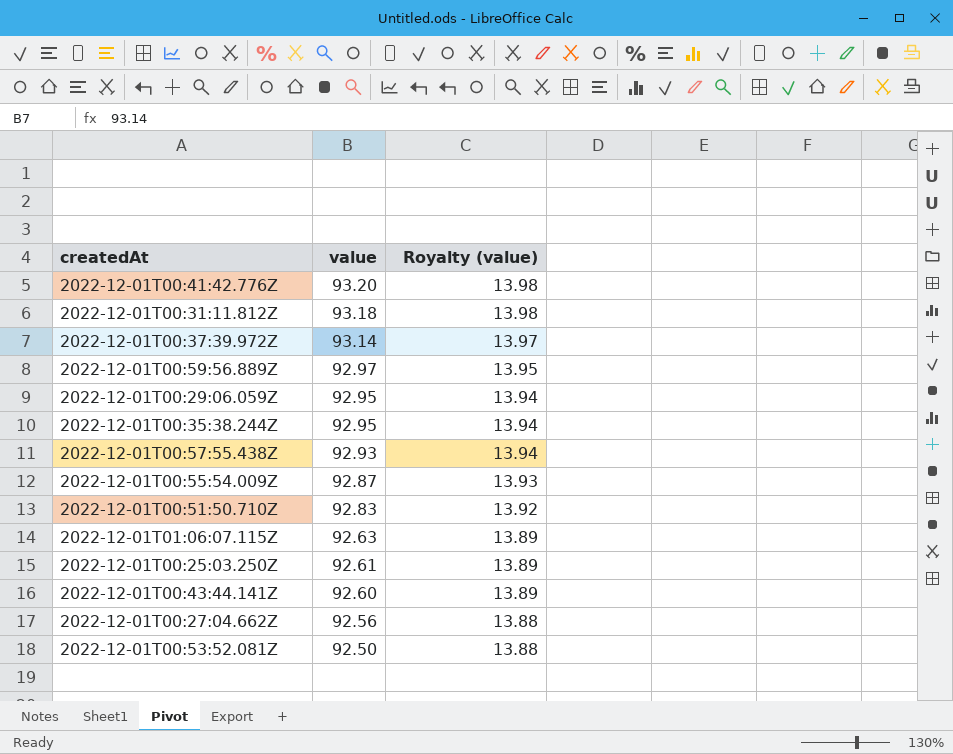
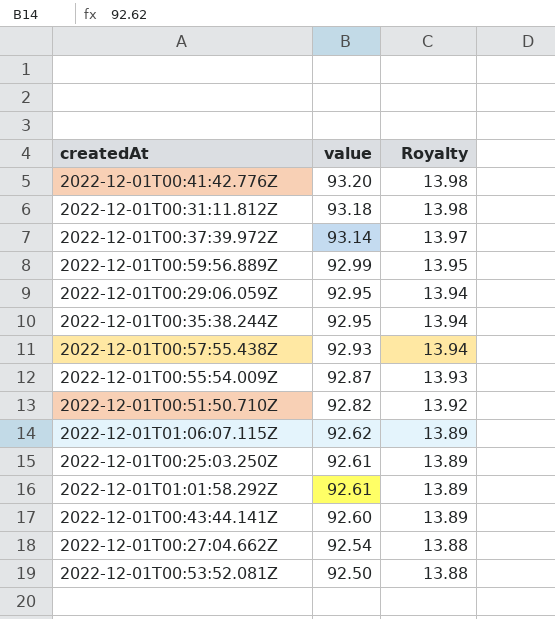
column name: Royalty (value) -> Royalty
2022-12-01T00:59:56.889Z | value: 92.97 -> 92.99
2022-12-01T00:51:50.710Z | value: 92.83 -> 92.82
2022-12-01T01:06:07.115Z | value: 92.63 -> 92.62
row 2022-12-01T01:01:58.292Z: none -> 92.61 | 13.89
2022-12-01T00:27:04.662Z | value: 92.56 -> 92.54

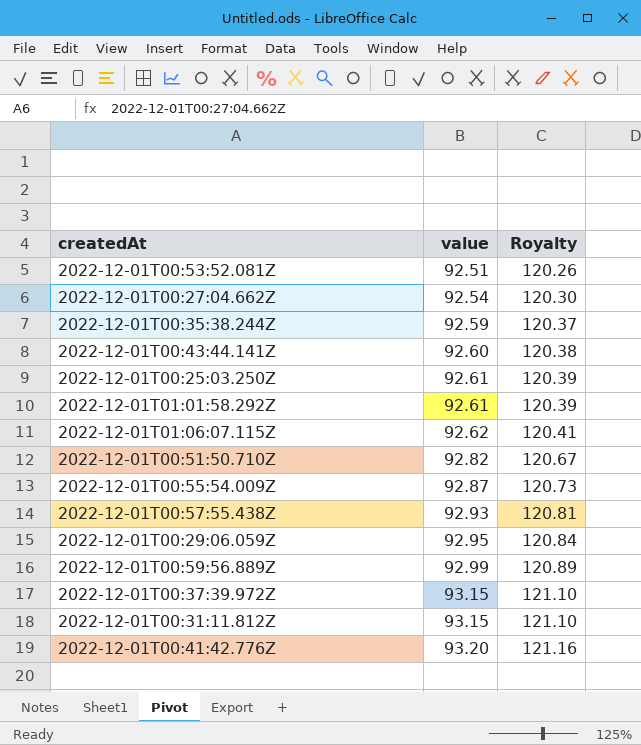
row order: value descending -> value ascending
column Royalty | formula: [value] * 0.15 -> [value] * 1.3
2022-12-01T00:53:52.081Z | value: 92.50 -> 92.51
2022-12-01T00:35:38.244Z | value: 92.95 -> 92.59
2022-12-01T00:37:39.972Z | value: 93.14 -> 93.15
2022-12-01T00:31:11.812Z | value: 93.18 -> 93.15

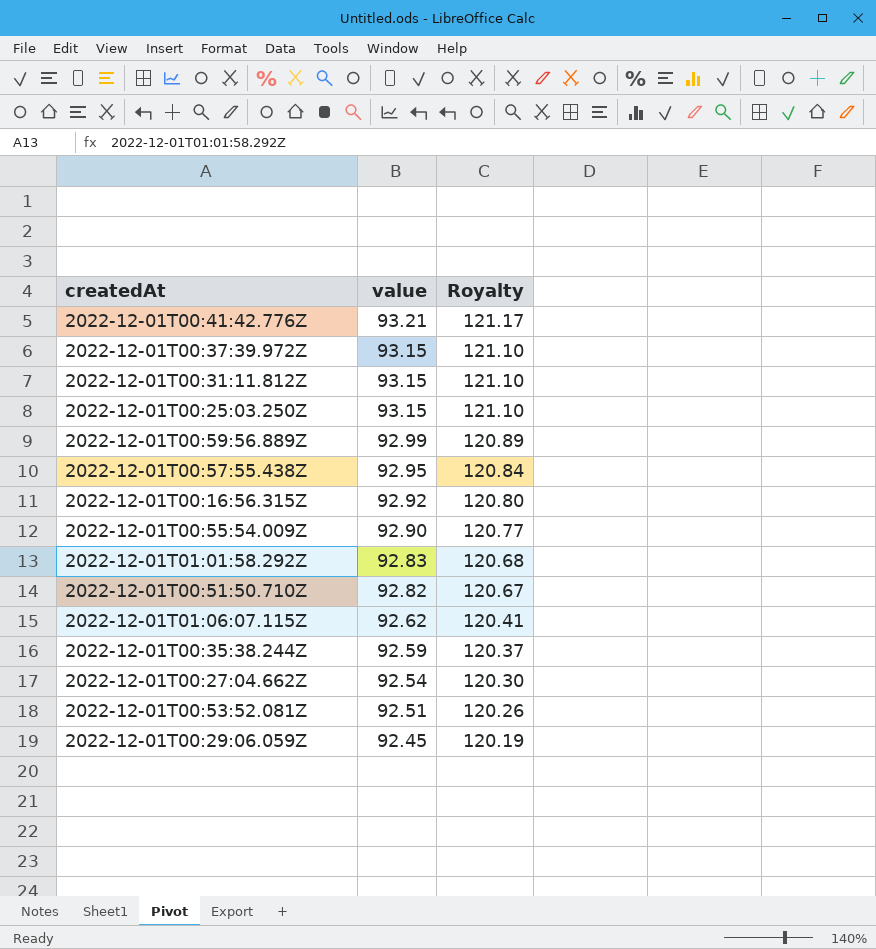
row order: value ascending -> value descending
row 2022-12-01T00:43:44.141Z: 92.60 | 120.38 -> none
2022-12-01T00:41:42.776Z | value: 93.20 -> 93.21
2022-12-01T00:41:42.776Z | Royalty: 121.16 -> 121.17
2022-12-01T00:25:03.250Z | value: 92.61 -> 93.15
2022-12-01T00:25:03.250Z | Royalty: 120.39 -> 121.10
2022-12-01T00:57:55.438Z | value: 92.93 -> 92.95
2022-12-01T00:57:55.438Z | Royalty: 120.81 -> 120.84
row 2022-12-01T00:16:56.315Z: none -> 92.92 | 120.80
2022-12-01T00:55:54.009Z | value: 92.87 -> 92.90
2022-12-01T00:55:54.009Z | Royalty: 120.73 -> 120.77
2022-12-01T01:01:58.292Z | value: 92.61 -> 92.83
2022-12-01T01:01:58.292Z | Royalty: 120.39 -> 120.68
2022-12-01T00:29:06.059Z | value: 92.95 -> 92.45
2022-12-01T00:29:06.059Z | Royalty: 120.84 -> 120.19

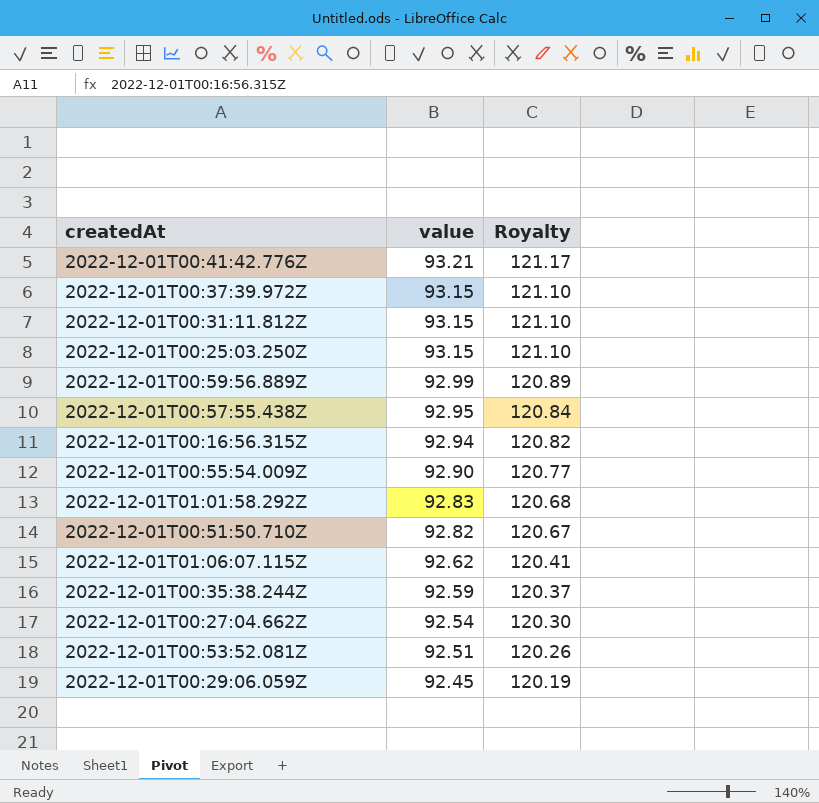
2022-12-01T00:16:56.315Z | value: 92.92 -> 92.94
2022-12-01T00:16:56.315Z | Royalty: 120.80 -> 120.82

